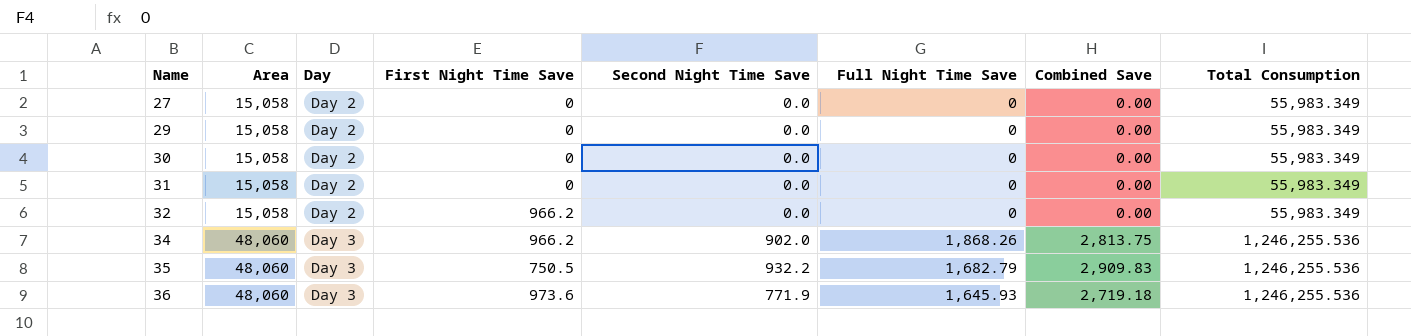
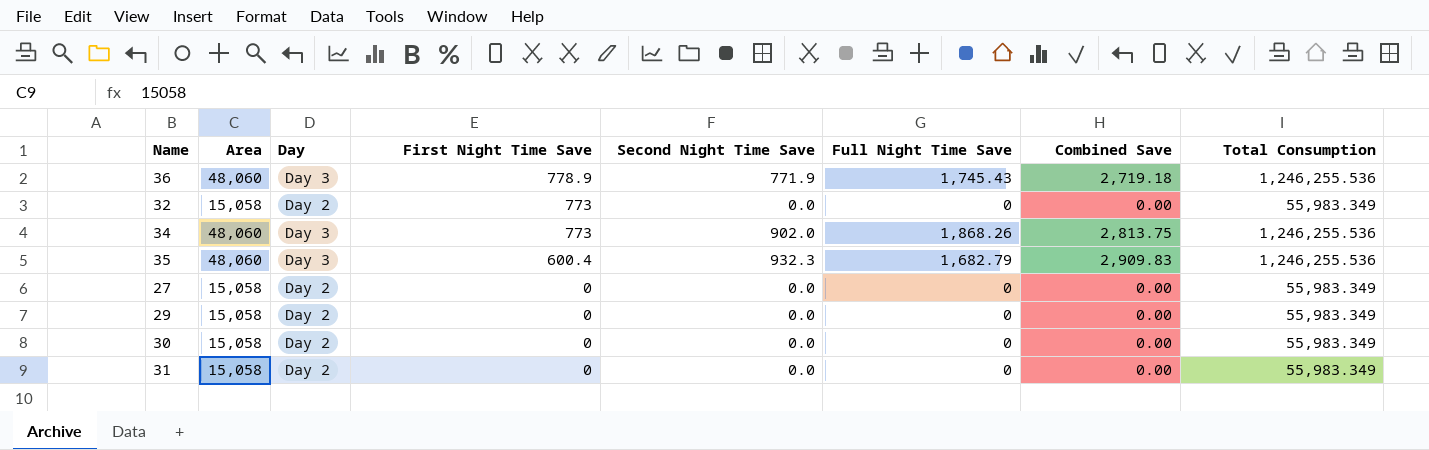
row order: Name ascending -> First Night Time Save descending
36 | First Night Time Save: 973.6 -> 778.9
36 | Full Night Time Save: 1,645.93 -> 1,745.43
32 | First Night Time Save: 966.2 -> 773
34 | First Night Time Save: 966.2 -> 773
35 | First Night Time Save: 750.5 -> 600.4
35 | Second Night Time Save: 932.2 -> 932.3

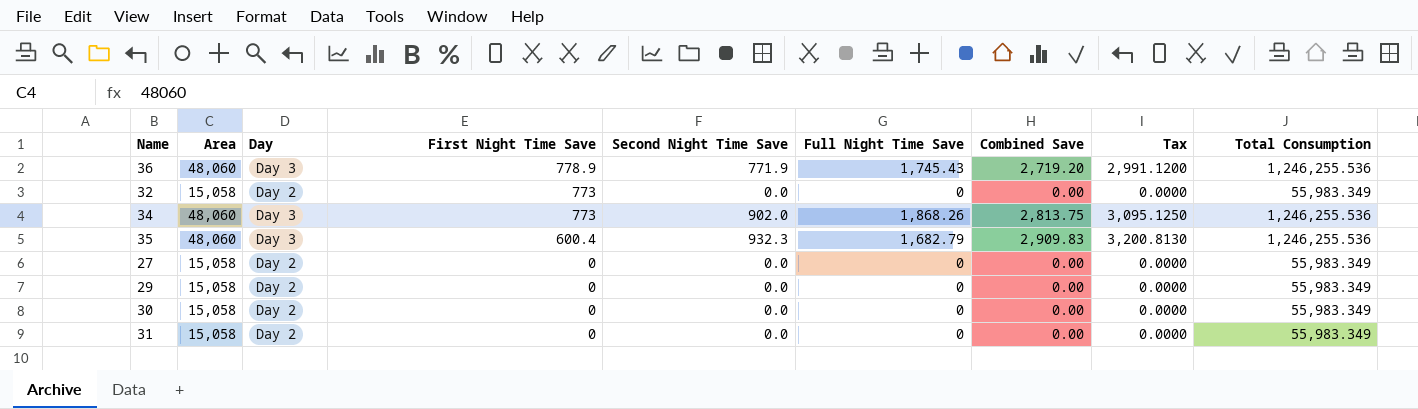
column Tax | formula: none -> [Combined Save] * 1.1
36 | Combined Save: 2,719.18 -> 2,719.20

